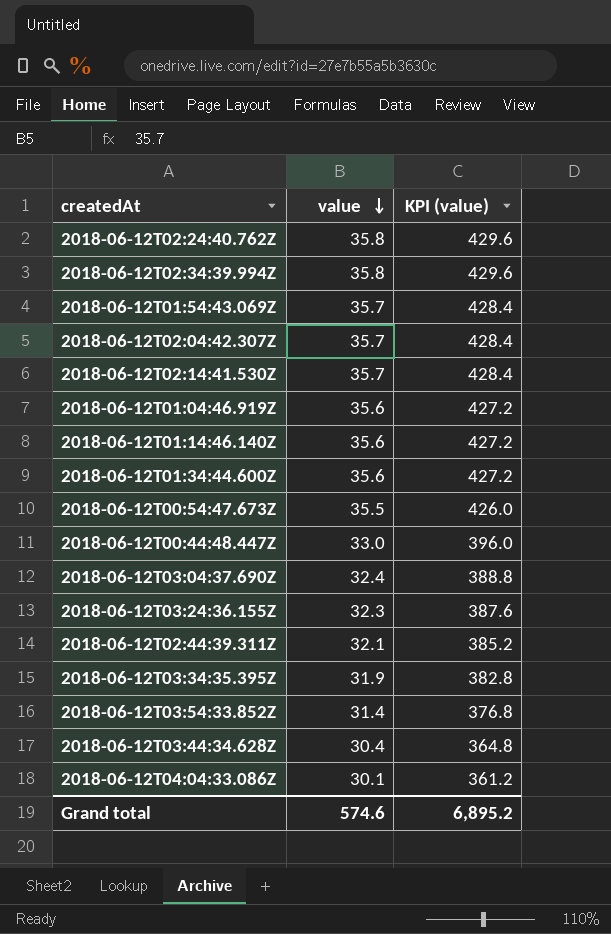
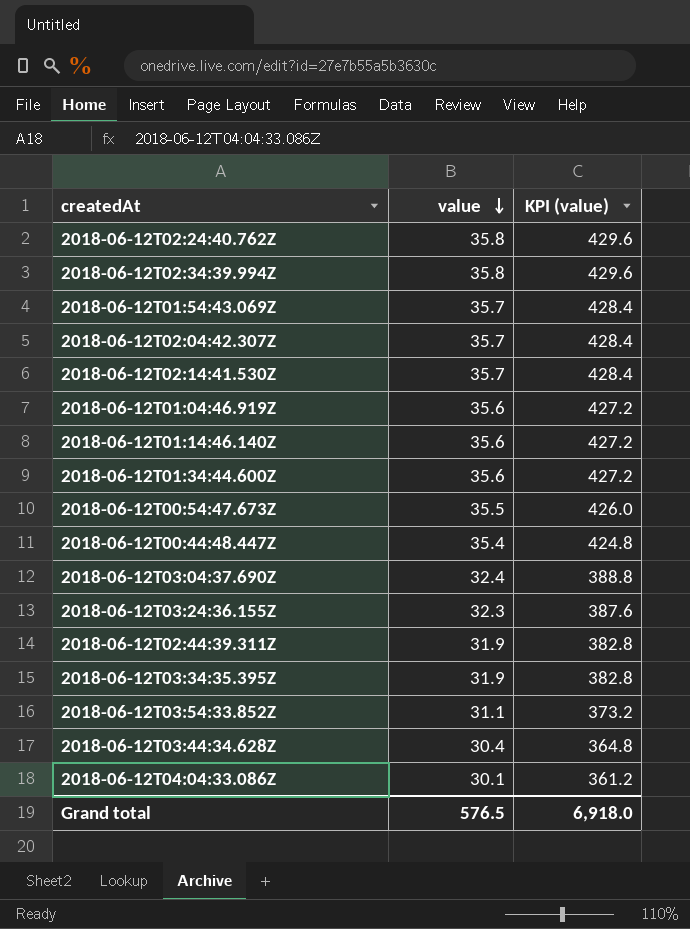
2018-06-12T00:44:48.447Z | value: 33.0 -> 35.4
2018-06-12T00:44:48.447Z | KPI (value): 396.0 -> 424.8
2018-06-12T02:44:39.311Z | value: 32.1 -> 31.9
2018-06-12T02:44:39.311Z | KPI (value): 385.2 -> 382.8
2018-06-12T03:54:33.852Z | value: 31.4 -> 31.1
2018-06-12T03:54:33.852Z | KPI (value): 376.8 -> 373.2
Grand total | value: 574.6 -> 576.5
Grand total | KPI (value): 6,895.2 -> 6,918.0

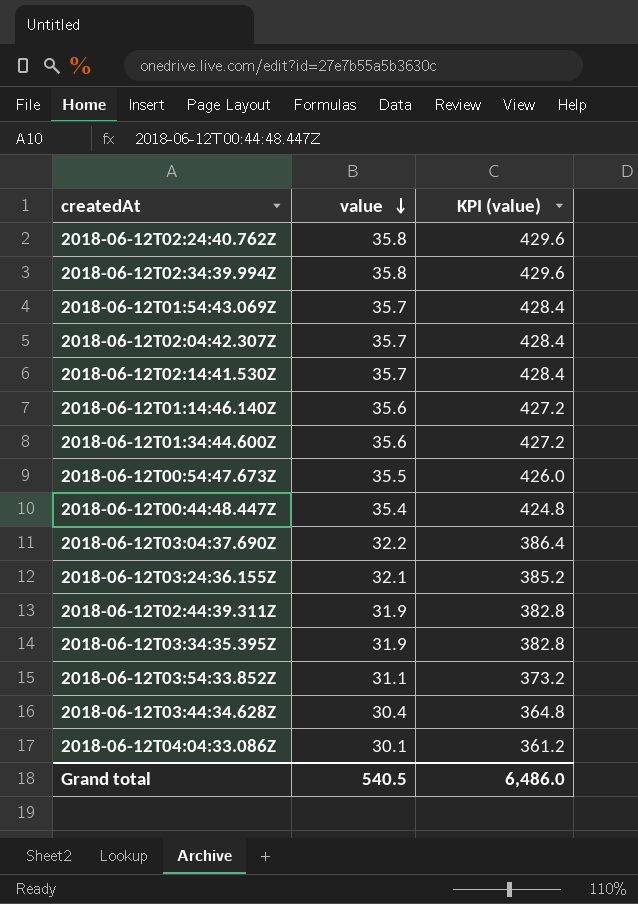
row 2018-06-12T01:04:46.919Z: 35.6 | 427.2 -> none
2018-06-12T03:04:37.690Z | value: 32.4 -> 32.2
2018-06-12T03:04:37.690Z | KPI (value): 388.8 -> 386.4
2018-06-12T03:24:36.155Z | value: 32.3 -> 32.1
2018-06-12T03:24:36.155Z | KPI (value): 387.6 -> 385.2
Grand total | value: 576.5 -> 540.5
Grand total | KPI (value): 6,918.0 -> 6,486.0

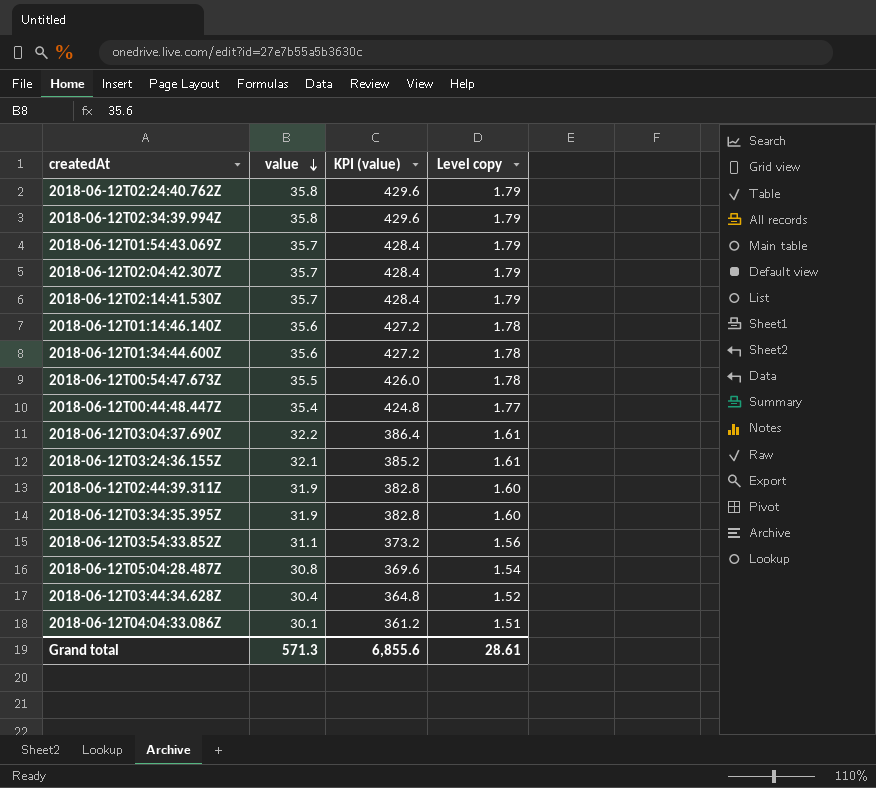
column Level copy | formula: none -> [value] * 0.05
row 2018-06-12T05:04:28.487Z: none -> 30.8 | 369.6 | 1.54
Grand total | value: 540.5 -> 571.3
Grand total | KPI (value): 6,486.0 -> 6,855.6

